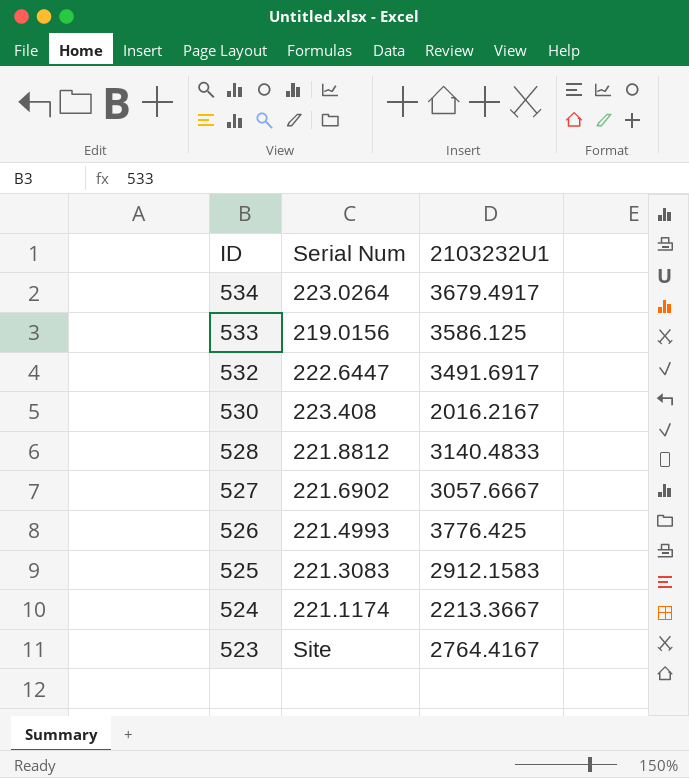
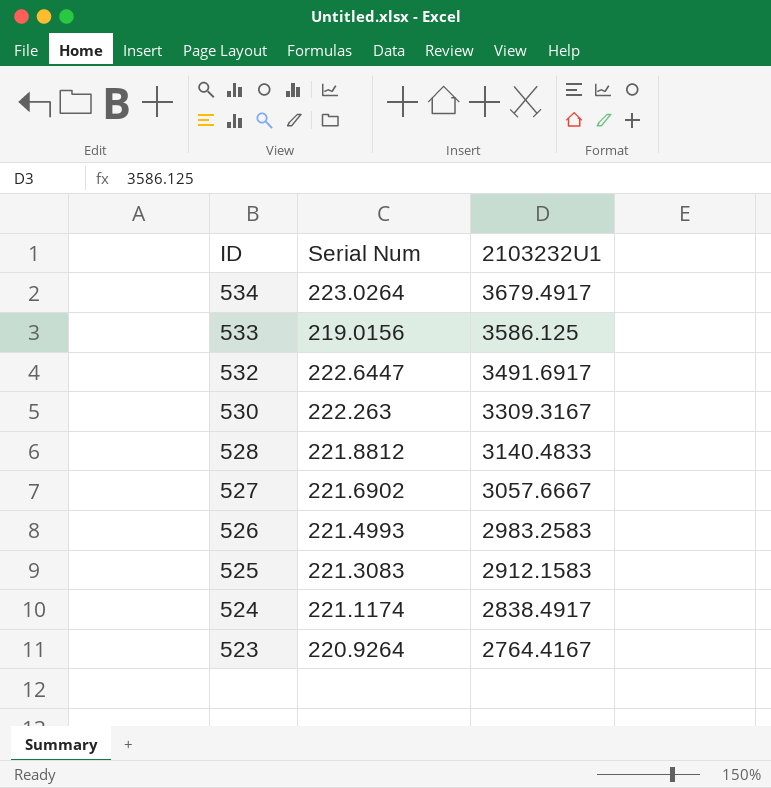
530 | Serial Num: 223.408 -> 222.263
530 | 2103232U1: 2016.2167 -> 3309.3167
526 | 2103232U1: 3776.425 -> 2983.2583
524 | 2103232U1: 2213.3667 -> 2838.4917
523 | Serial Num: Site -> 220.9264

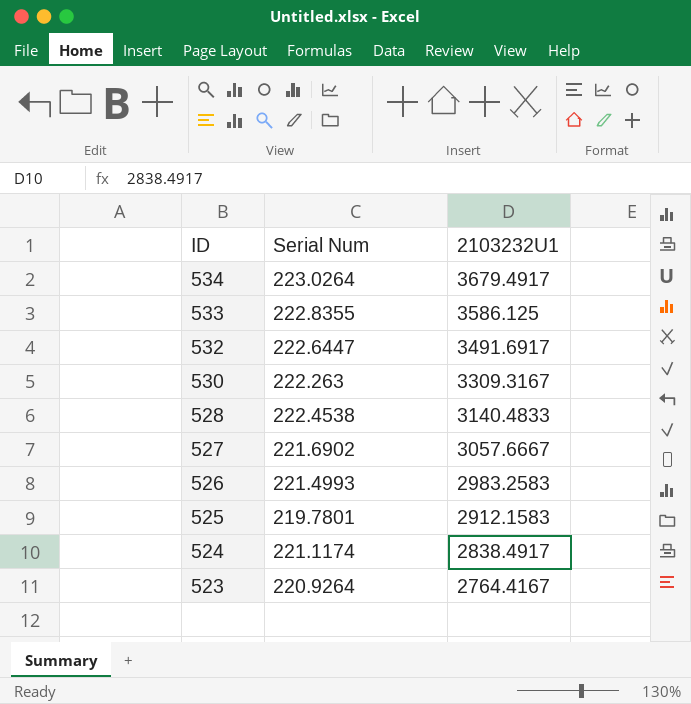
533 | Serial Num: 219.0156 -> 222.8355
528 | Serial Num: 221.8812 -> 222.4538
525 | Serial Num: 221.3083 -> 219.7801

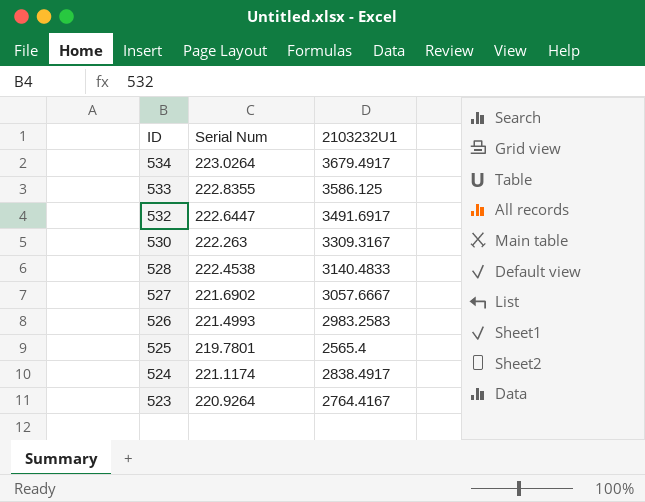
525 | 2103232U1: 2912.1583 -> 2565.4

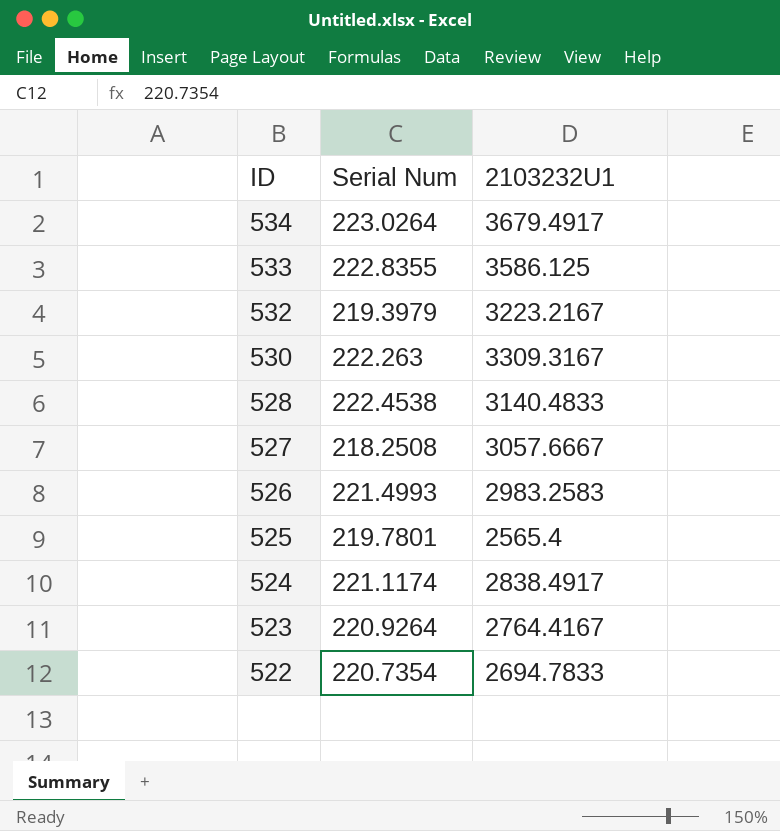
532 | Serial Num: 222.6447 -> 219.3979
532 | 2103232U1: 3491.6917 -> 3223.2167
527 | Serial Num: 221.6902 -> 218.2508
row 522: none -> 220.7354 | 2694.7833

